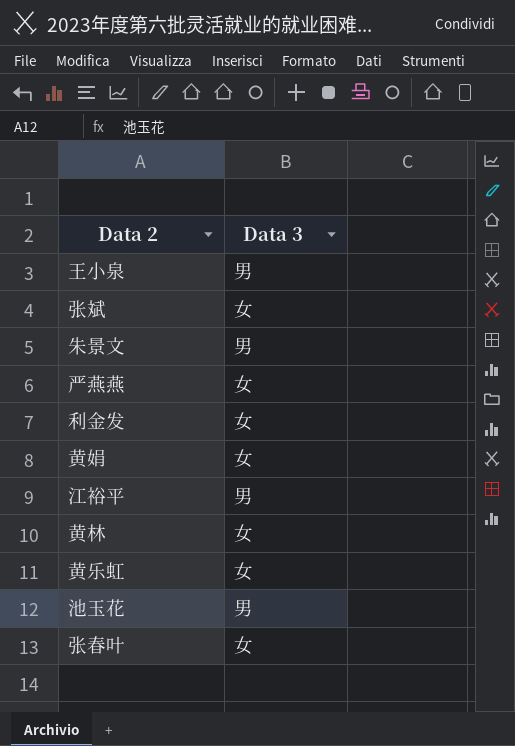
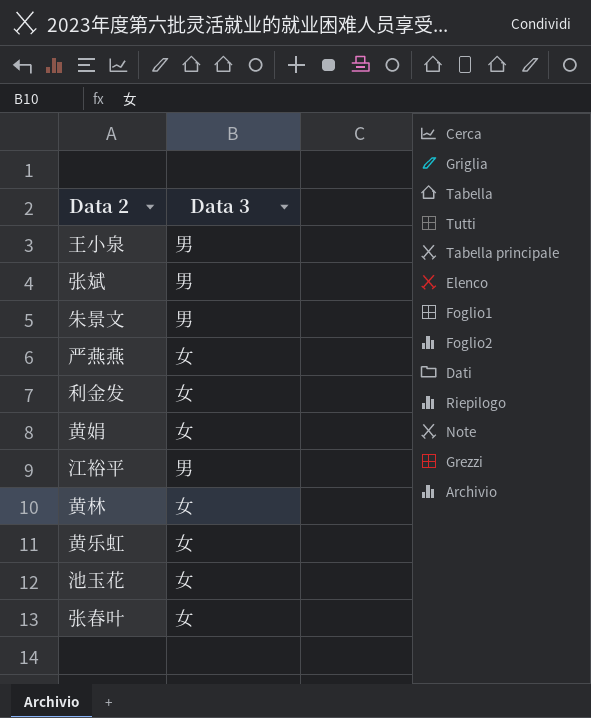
张斌 | Data 3: 女 -> 男
池玉花 | Data 3: 男 -> 女

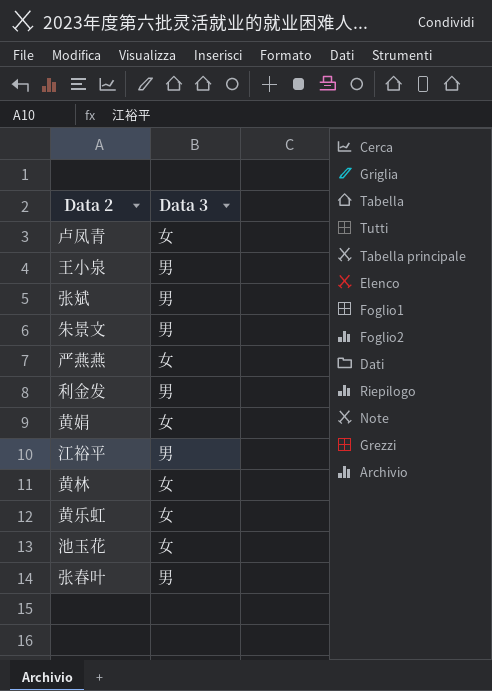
row 卢凤青: none -> 女
利金发 | Data 3: 女 -> 男
张春叶 | Data 3: 女 -> 男

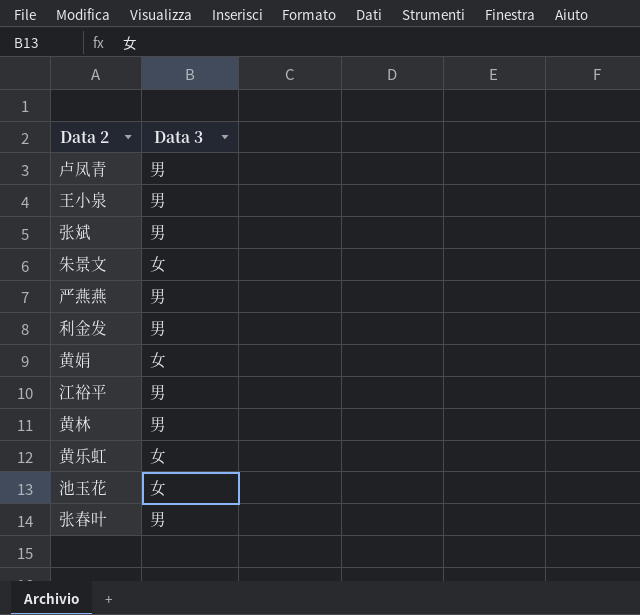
卢凤青 | Data 3: 女 -> 男
朱景文 | Data 3: 男 -> 女
严燕燕 | Data 3: 女 -> 男
黄林 | Data 3: 女 -> 男

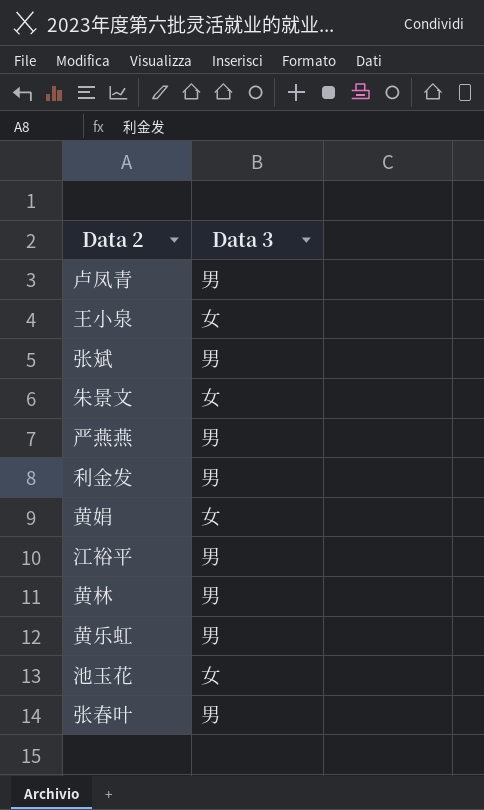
王小泉 | Data 3: 男 -> 女
黄乐虹 | Data 3: 女 -> 男

